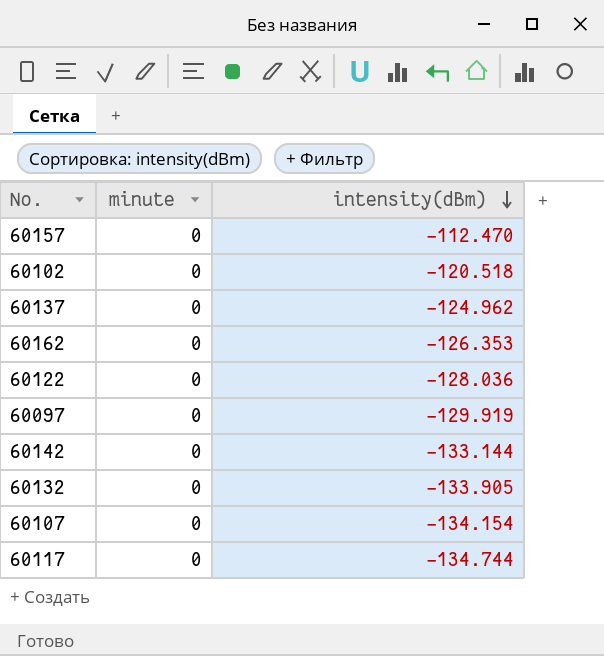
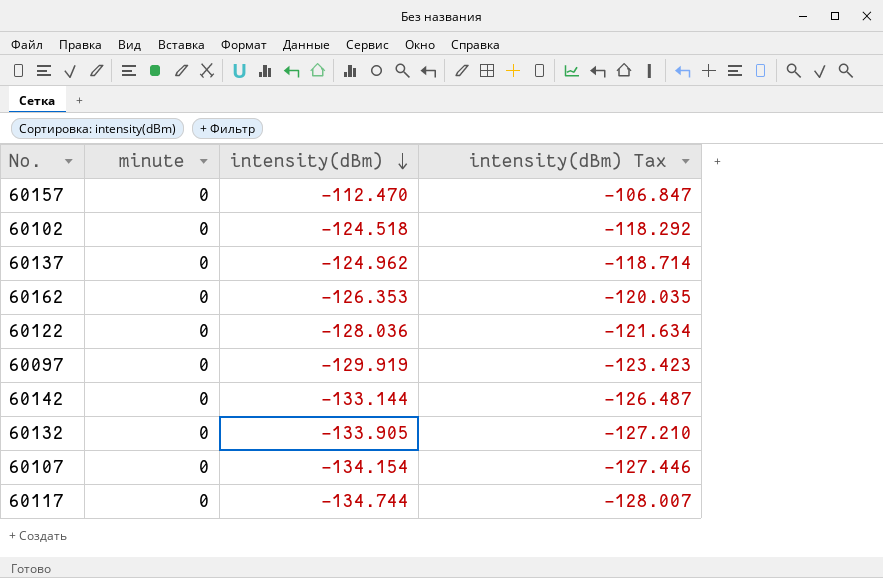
column intensity(dBm) Tax | formula: none -> [intensity(dBm)] * 0.95
60102 | intensity(dBm): -120.518 -> -124.518

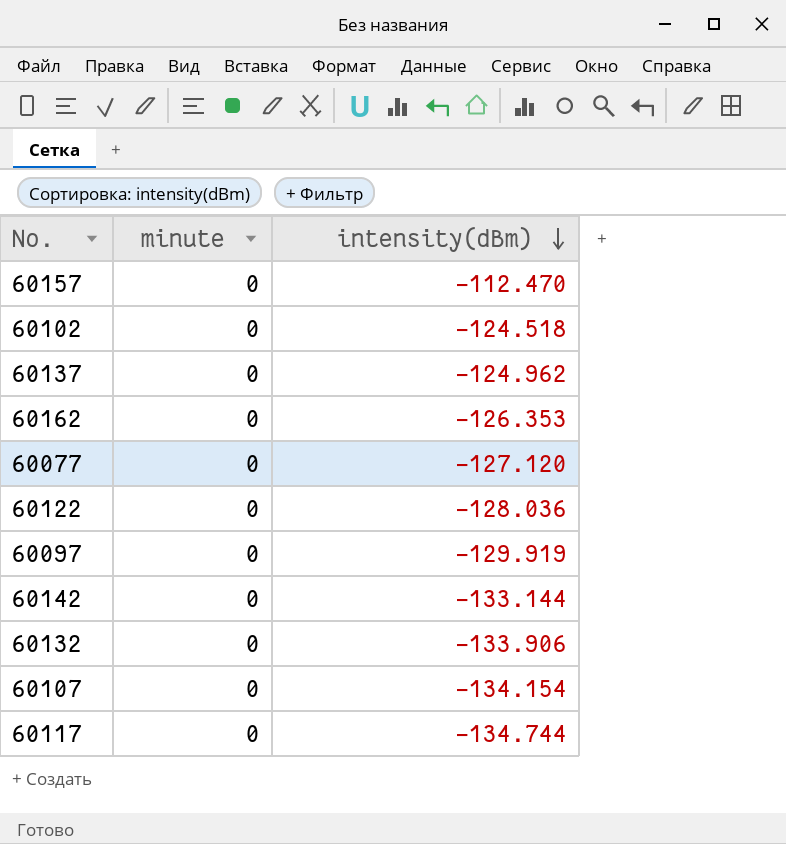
column intensity(dBm) Tax | formula: [intensity(dBm)] * 0.95 -> none
row 60077: none -> 0 | -127.120
60132 | intensity(dBm): -133.905 -> -133.906

